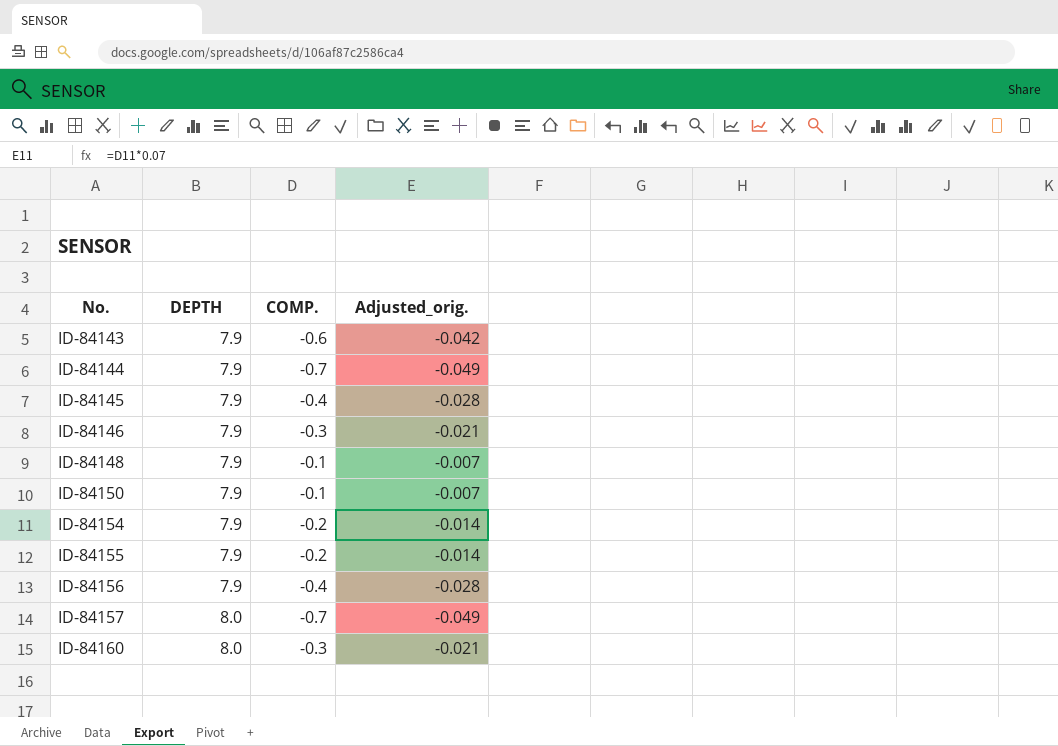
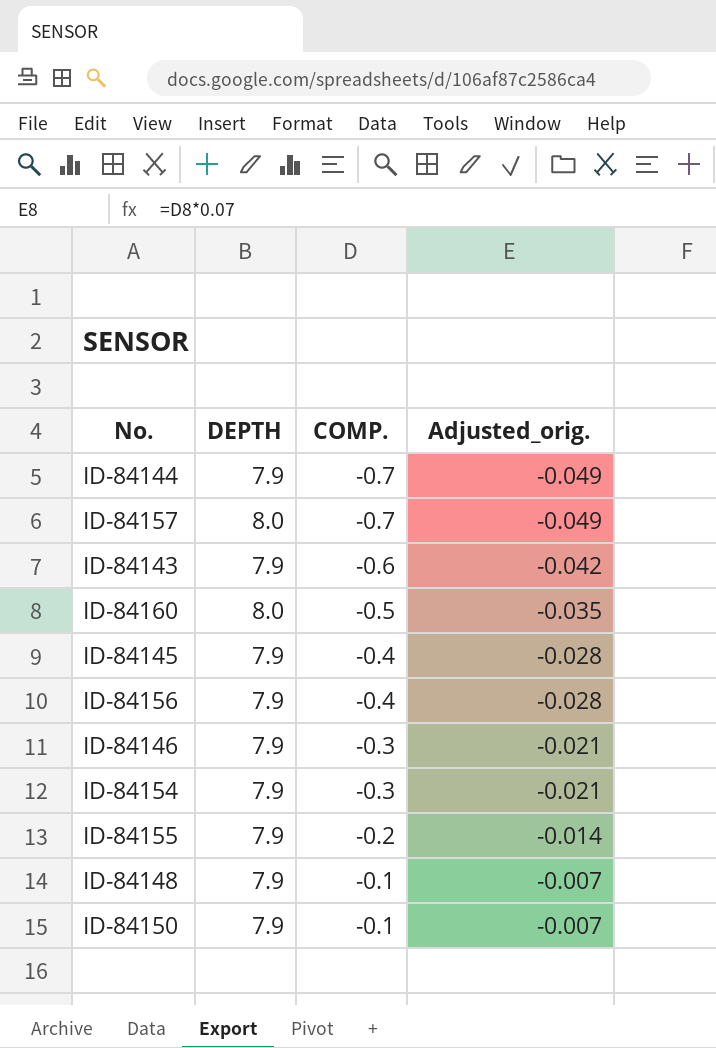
row order: No. ascending -> COMP. ascending
ID-84160 | COMP.: -0.3 -> -0.5
ID-84160 | Adjusted_orig.: -0.021 -> -0.035
ID-84154 | COMP.: -0.2 -> -0.3
ID-84154 | Adjusted_orig.: -0.014 -> -0.021

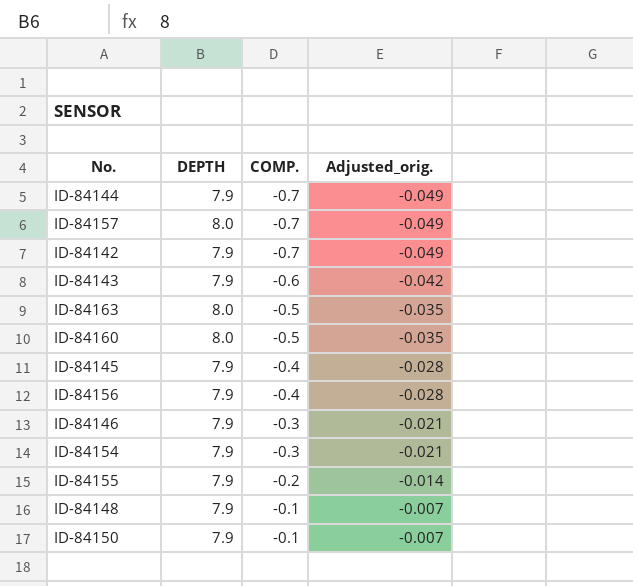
row ID-84142: none -> 7.9 | -0.7 | -0.049
row ID-84163: none -> 8.0 | -0.5 | -0.035

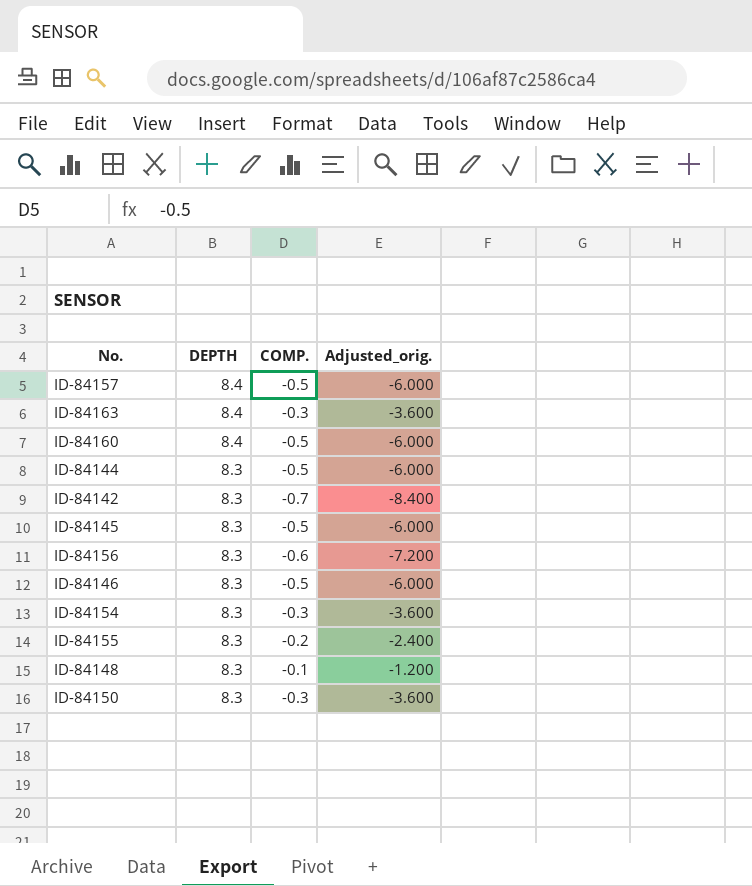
row order: COMP. ascending -> DEPTH descending
column Adjusted_orig. | formula: [COMP.] * 0.07 -> [COMP.] * 12
row ID-84143: 7.9 | -0.6 | -0.042 -> none
ID-84157 | DEPTH: 8.0 -> 8.4
ID-84157 | COMP.: -0.7 -> -0.5
ID-84163 | DEPTH: 8.0 -> 8.4
ID-84163 | COMP.: -0.5 -> -0.3
ID-84160 | DEPTH: 8.0 -> 8.4
ID-84144 | DEPTH: 7.9 -> 8.3
ID-84144 | COMP.: -0.7 -> -0.5
ID-84142 | DEPTH: 7.9 -> 8.3
ID-84145 | DEPTH: 7.9 -> 8.3
ID-84145 | COMP.: -0.4 -> -0.5
ID-84156 | DEPTH: 7.9 -> 8.3
ID-84156 | COMP.: -0.4 -> -0.6
ID-84146 | DEPTH: 7.9 -> 8.3
ID-84146 | COMP.: -0.3 -> -0.5
ID-84154 | DEPTH: 7.9 -> 8.3
ID-84155 | DEPTH: 7.9 -> 8.3
ID-84148 | DEPTH: 7.9 -> 8.3
ID-84150 | DEPTH: 7.9 -> 8.3
ID-84150 | COMP.: -0.1 -> -0.3

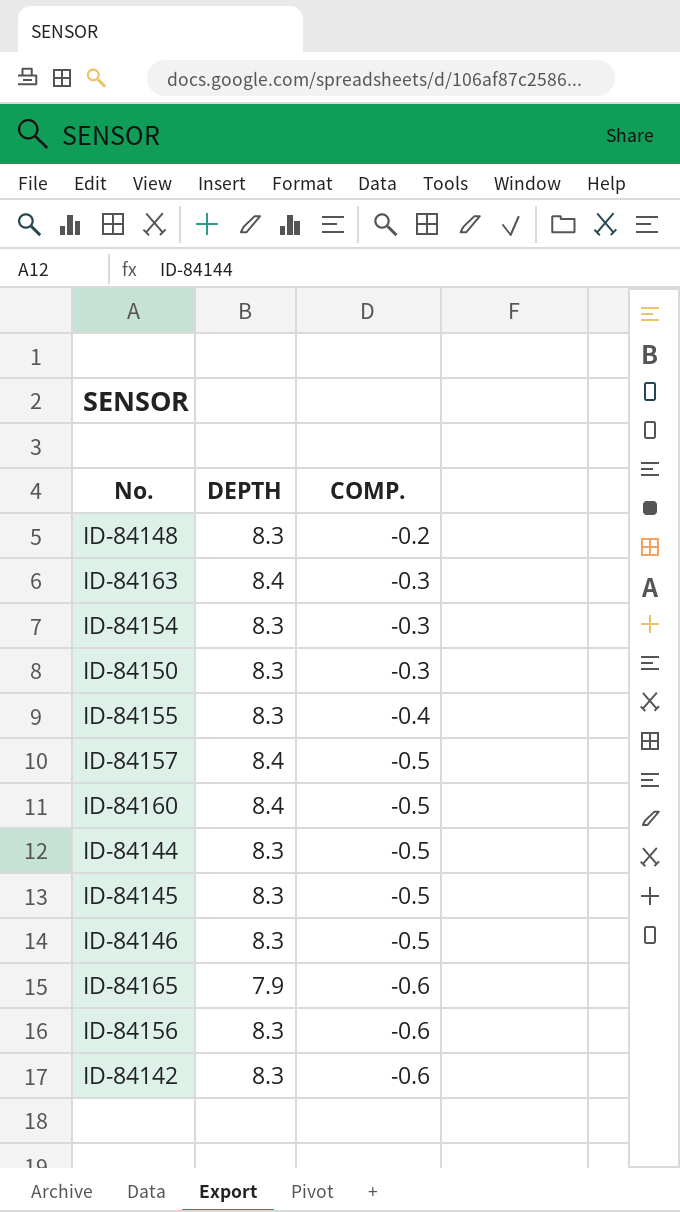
row order: DEPTH descending -> COMP. descending
column Adjusted_orig. | formula: [COMP.] * 12 -> none
ID-84148 | COMP.: -0.1 -> -0.2
ID-84155 | COMP.: -0.2 -> -0.4
row ID-84165: none -> 7.9 | -0.6
ID-84142 | COMP.: -0.7 -> -0.6

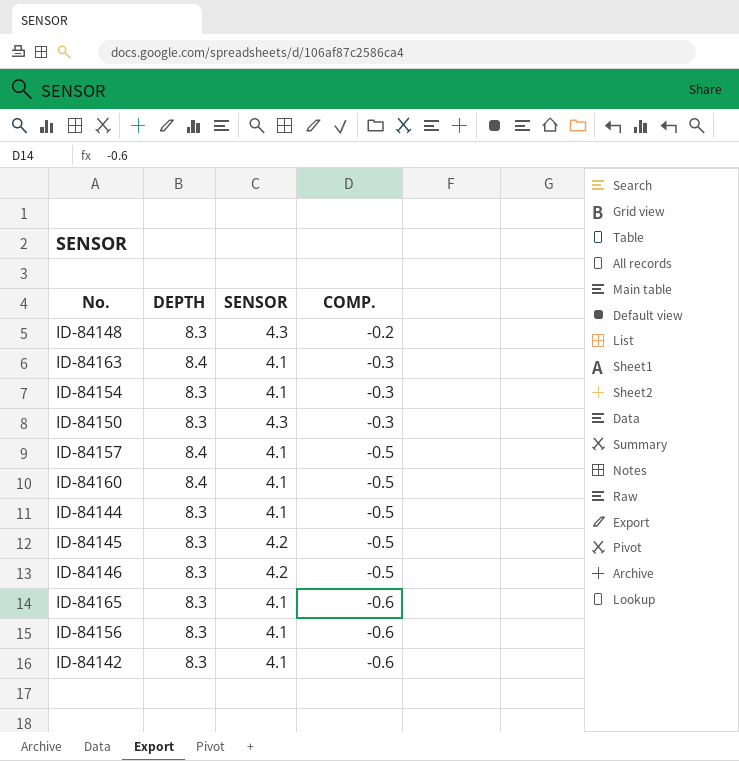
column SENSOR | position: none -> 3
row ID-84155: 8.3 | -0.4 -> none
ID-84165 | DEPTH: 7.9 -> 8.3

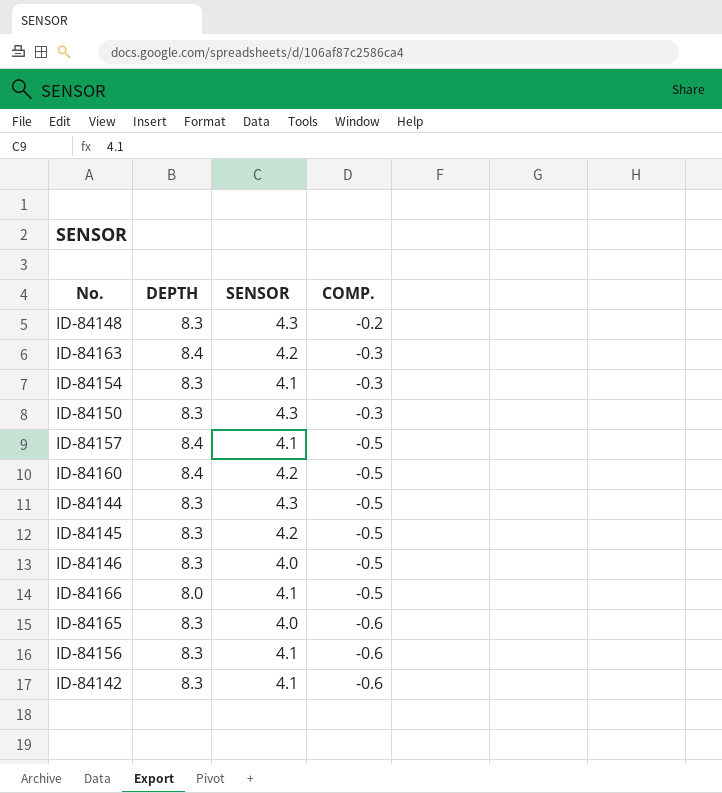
ID-84163 | SENSOR: 4.1 -> 4.2
ID-84160 | SENSOR: 4.1 -> 4.2
ID-84144 | SENSOR: 4.1 -> 4.3
ID-84146 | SENSOR: 4.2 -> 4.0
row ID-84166: none -> 8.0 | 4.1 | -0.5
ID-84165 | SENSOR: 4.1 -> 4.0

